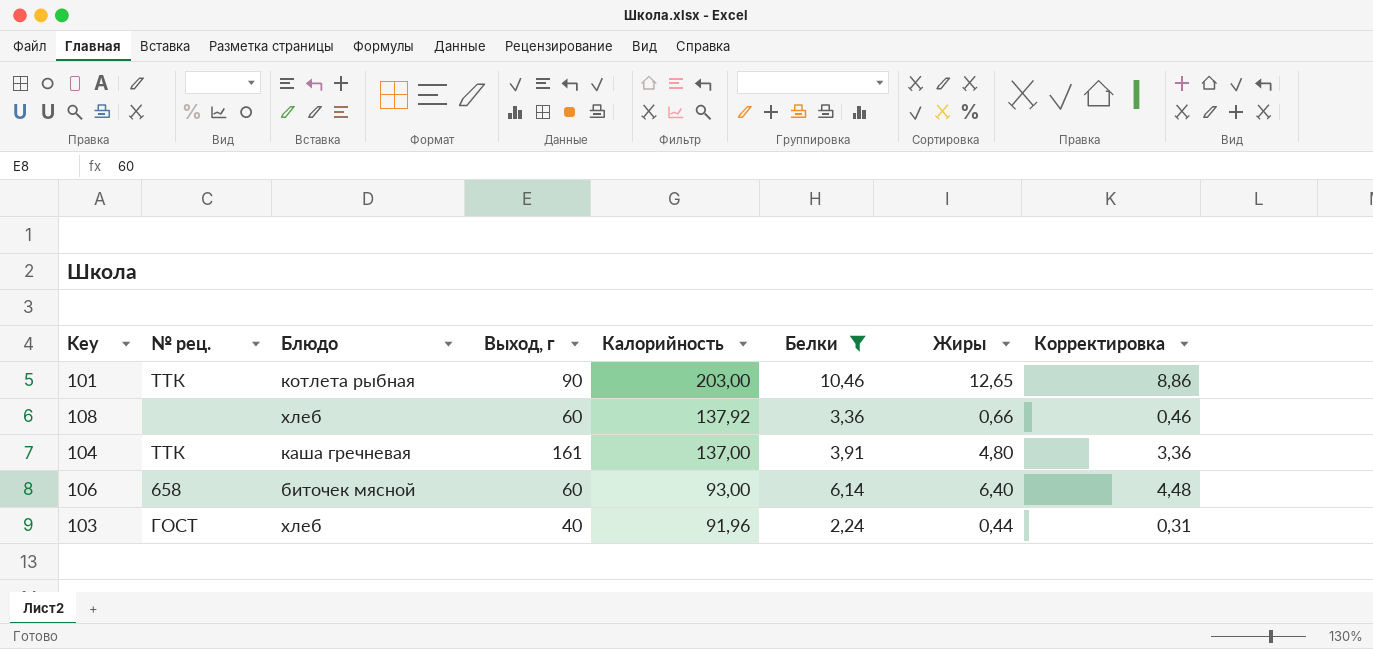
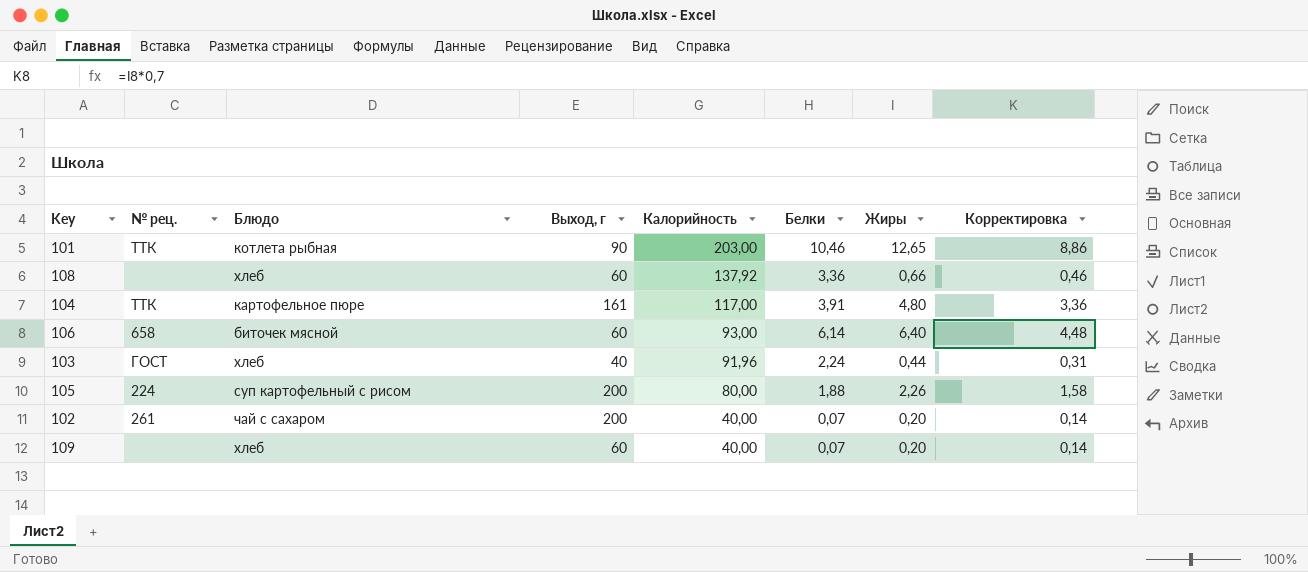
filter: Белки >= 2,24 -> none
104 | Блюдо: каша гречневая -> картофельное пюре
104 | Калорийность: 137,00 -> 117,00

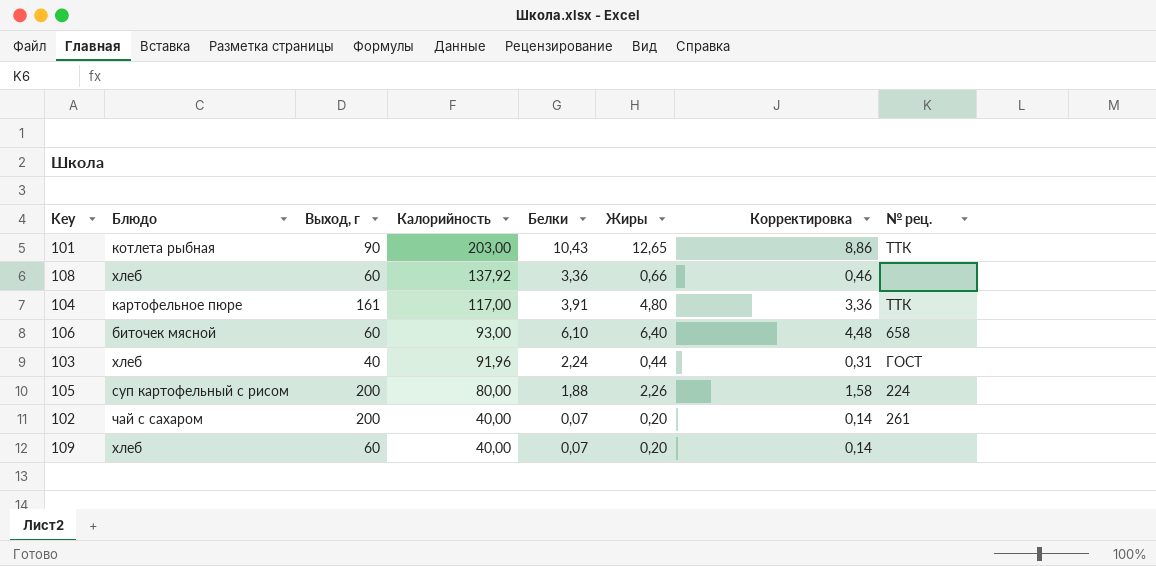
column № рец. | position: 2 -> 8
101 | Белки: 10,46 -> 10,43
106 | Белки: 6,14 -> 6,10

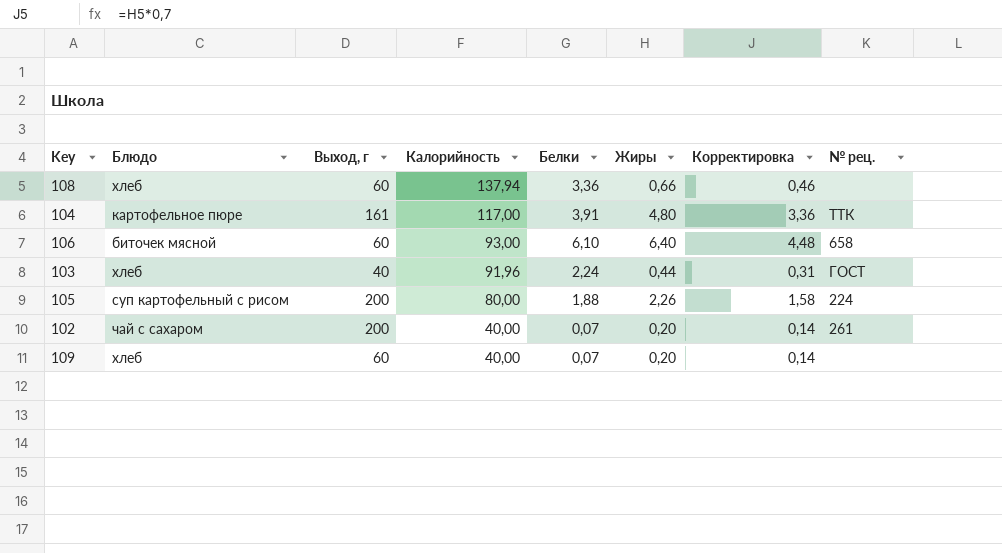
row 101: котлета рыбная | 90 | 203,00 | 10,43 | 12,65 | 8,86 | ТТК -> none
108 | Калорийность: 137,92 -> 137,94

